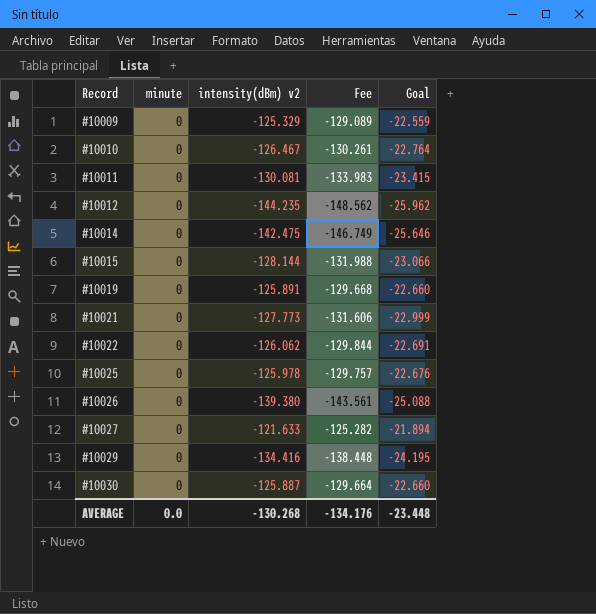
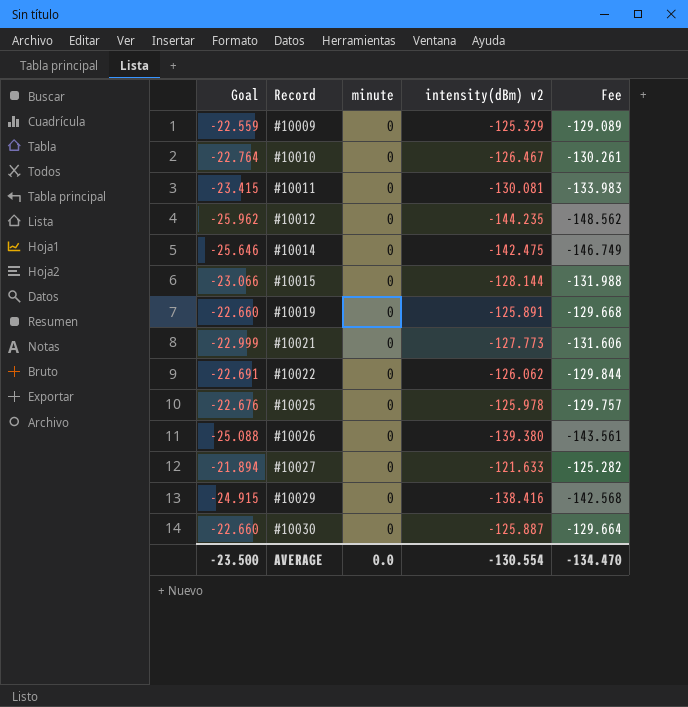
column Goal | position: 5 -> 1
#10029 | Goal: -24.195 -> -24.915
#10029 | intensity(dBm) v2: -134.416 -> -138.416
#10029 | Fee: -138.448 -> -142.568
AVERAGE | Goal: -23.448 -> -23.500
AVERAGE | intensity(dBm) v2: -130.268 -> -130.554
AVERAGE | Fee: -134.176 -> -134.470

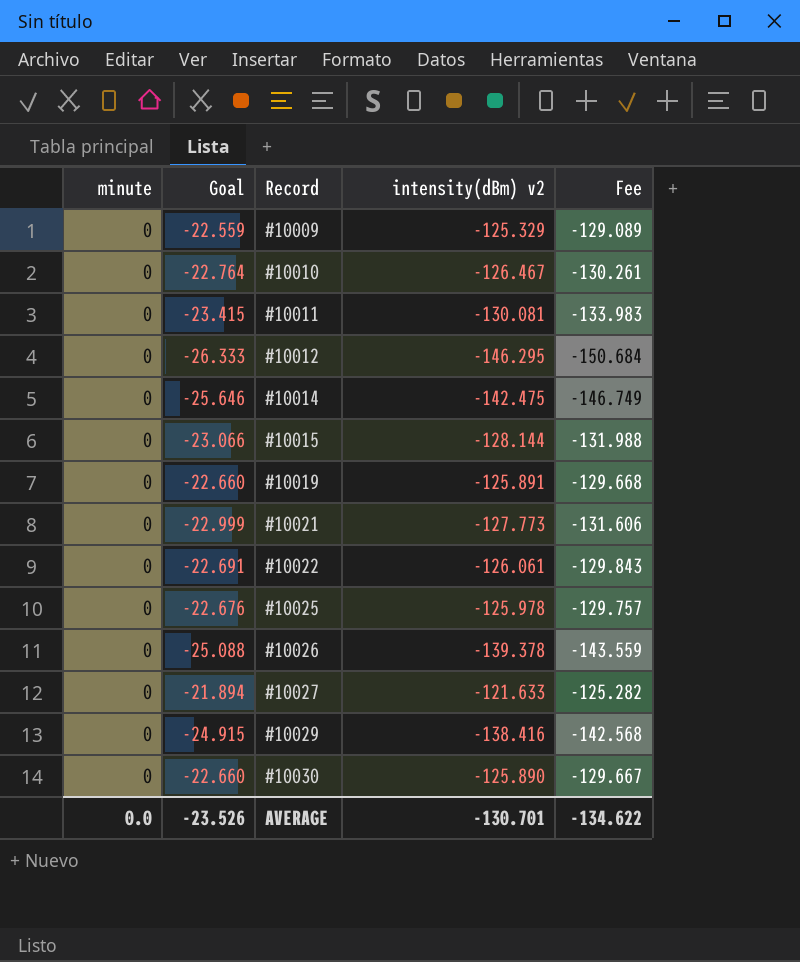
column minute | position: 3 -> 1
#10012 | Goal: -25.962 -> -26.333
#10012 | intensity(dBm) v2: -144.235 -> -146.295
#10012 | Fee: -148.562 -> -150.684
#10022 | intensity(dBm) v2: -126.062 -> -126.061
#10022 | Fee: -129.844 -> -129.843
#10026 | intensity(dBm) v2: -139.380 -> -139.378
#10026 | Fee: -143.561 -> -143.559
#10030 | intensity(dBm) v2: -125.887 -> -125.890
#10030 | Fee: -129.664 -> -129.667
AVERAGE | Goal: -23.500 -> -23.526
AVERAGE | intensity(dBm) v2: -130.554 -> -130.701
AVERAGE | Fee: -134.470 -> -134.622

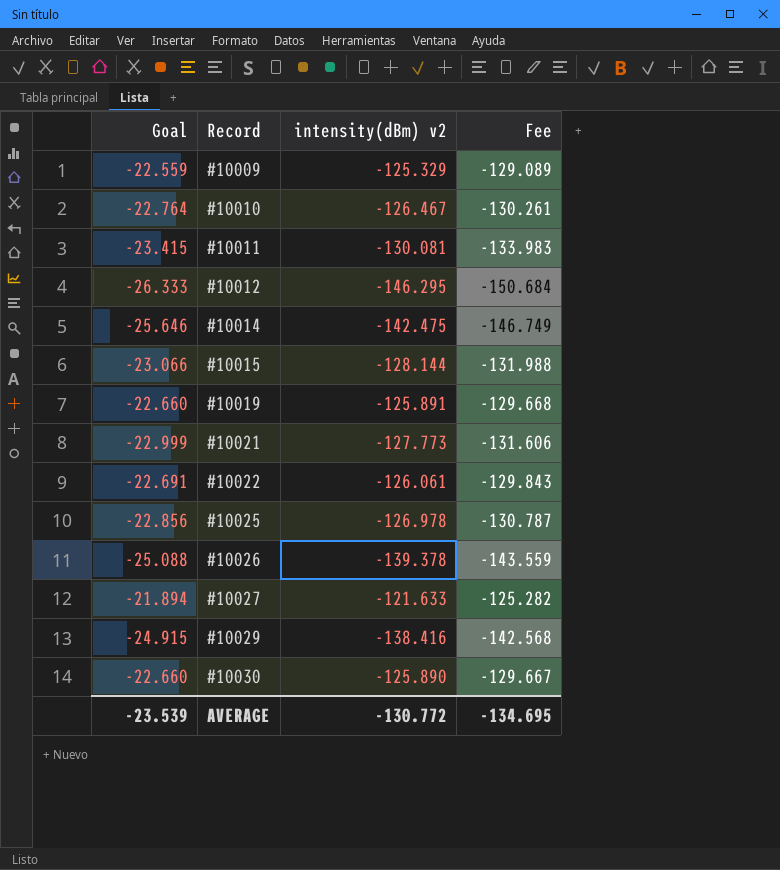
column minute | position: 1 -> none
#10025 | Goal: -22.676 -> -22.856
#10025 | intensity(dBm) v2: -125.978 -> -126.978
#10025 | Fee: -129.757 -> -130.787
AVERAGE | Goal: -23.526 -> -23.539
AVERAGE | intensity(dBm) v2: -130.701 -> -130.772
AVERAGE | Fee: -134.622 -> -134.695

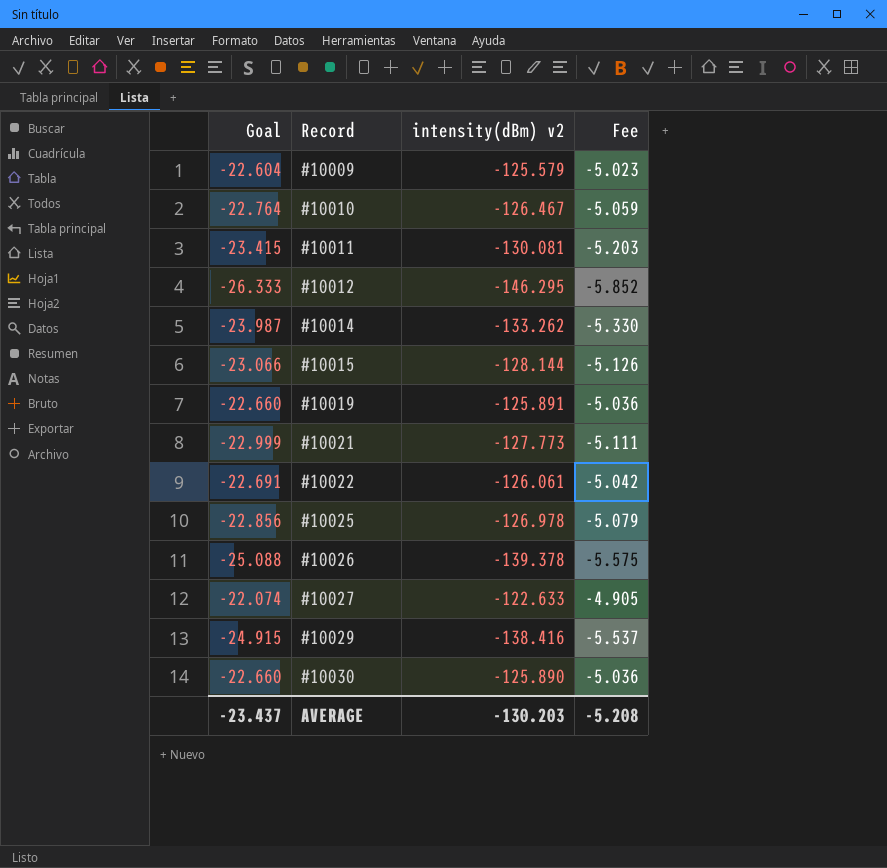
column Fee | formula: [intensity(dBm) v2] * 1.03 -> [intensity(dBm) v2] * 0.04
#10009 | Goal: -22.559 -> -22.604
#10009 | intensity(dBm) v2: -125.329 -> -125.579
#10014 | Goal: -25.646 -> -23.987
#10014 | intensity(dBm) v2: -142.475 -> -133.262
#10027 | Goal: -21.894 -> -22.074
#10027 | intensity(dBm) v2: -121.633 -> -122.633
AVERAGE | Goal: -23.539 -> -23.437
AVERAGE | intensity(dBm) v2: -130.772 -> -130.203
AVERAGE | Fee: -134.695 -> -5.208

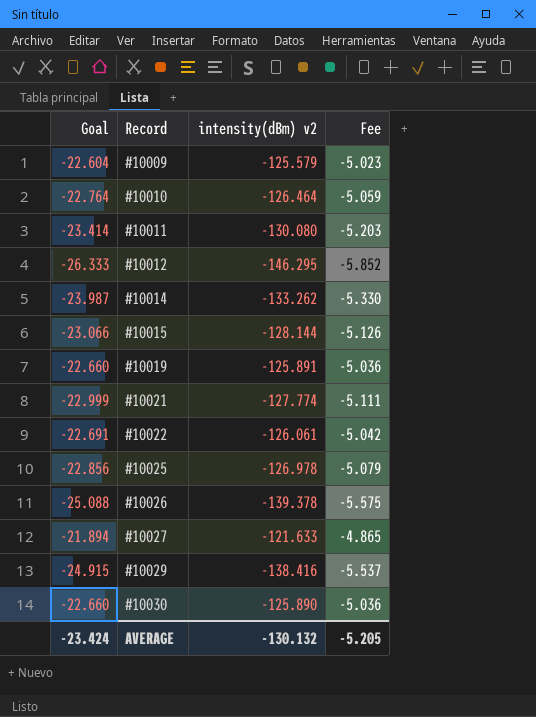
#10010 | intensity(dBm) v2: -126.467 -> -126.464
#10011 | Goal: -23.415 -> -23.414
#10011 | intensity(dBm) v2: -130.081 -> -130.080
#10021 | intensity(dBm) v2: -127.773 -> -127.774
#10027 | Goal: -22.074 -> -21.894
#10027 | intensity(dBm) v2: -122.633 -> -121.633
#10027 | Fee: -4.905 -> -4.865
AVERAGE | Goal: -23.437 -> -23.424
AVERAGE | intensity(dBm) v2: -130.203 -> -130.132
AVERAGE | Fee: -5.208 -> -5.205

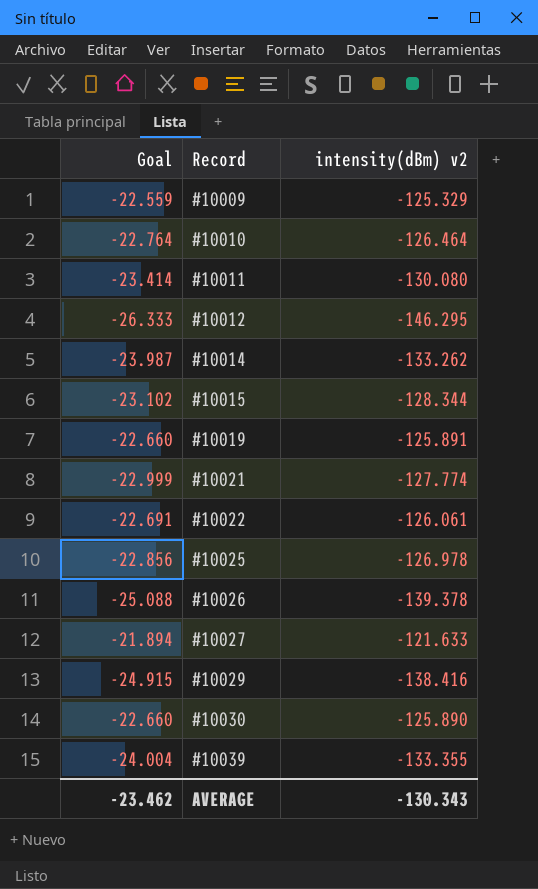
column Fee | formula: [intensity(dBm) v2] * 0.04 -> none
#10009 | Goal: -22.604 -> -22.559
#10009 | intensity(dBm) v2: -125.579 -> -125.329
#10015 | Goal: -23.066 -> -23.102
#10015 | intensity(dBm) v2: -128.144 -> -128.344
row #10039: none -> -24.004 | -133.355
AVERAGE | Goal: -23.424 -> -23.462
AVERAGE | intensity(dBm) v2: -130.132 -> -130.343

